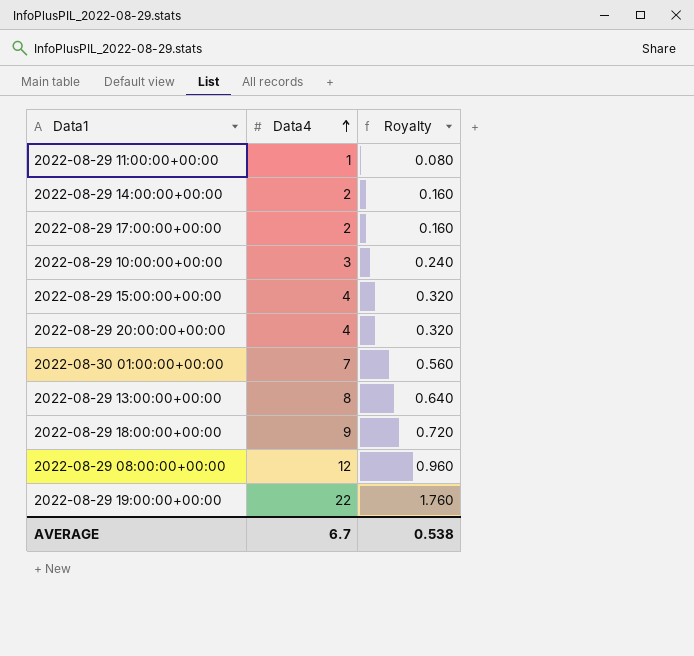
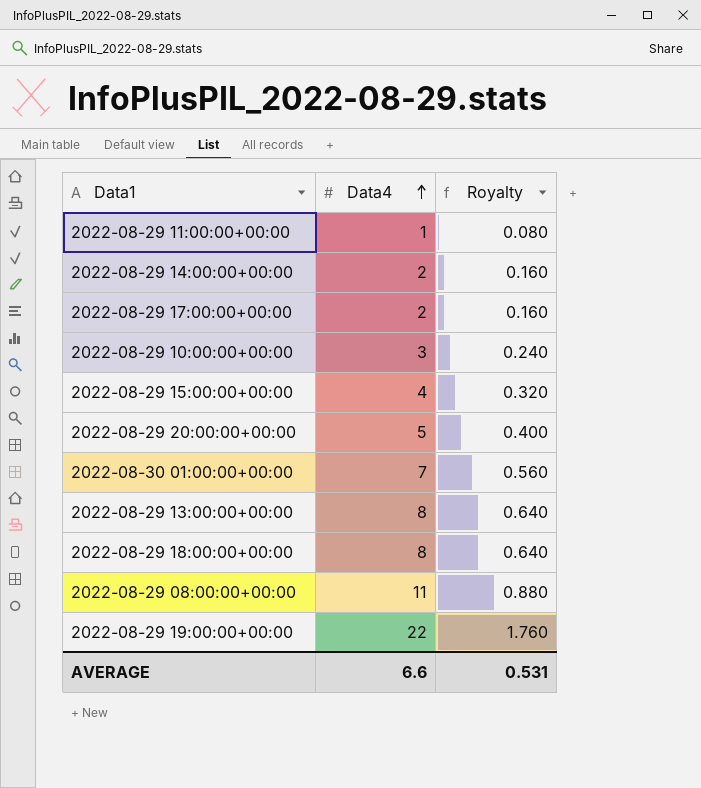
2022-08-29 20:00:00+00:00 | Data4: 4 -> 5
2022-08-29 20:00:00+00:00 | Royalty: 0.320 -> 0.400
2022-08-29 18:00:00+00:00 | Data4: 9 -> 8
2022-08-29 18:00:00+00:00 | Royalty: 0.720 -> 0.640
2022-08-29 08:00:00+00:00 | Data4: 12 -> 11
2022-08-29 08:00:00+00:00 | Royalty: 0.960 -> 0.880
AVERAGE | Data4: 6.7 -> 6.6
AVERAGE | Royalty: 0.538 -> 0.531

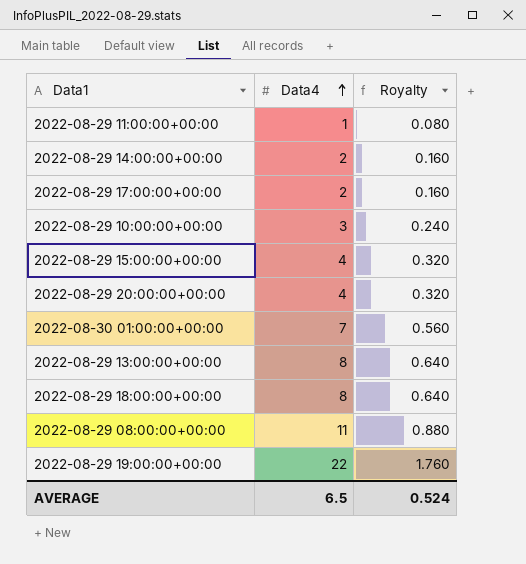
2022-08-29 20:00:00+00:00 | Data4: 5 -> 4
2022-08-29 20:00:00+00:00 | Royalty: 0.400 -> 0.320
AVERAGE | Data4: 6.6 -> 6.5
AVERAGE | Royalty: 0.531 -> 0.524

